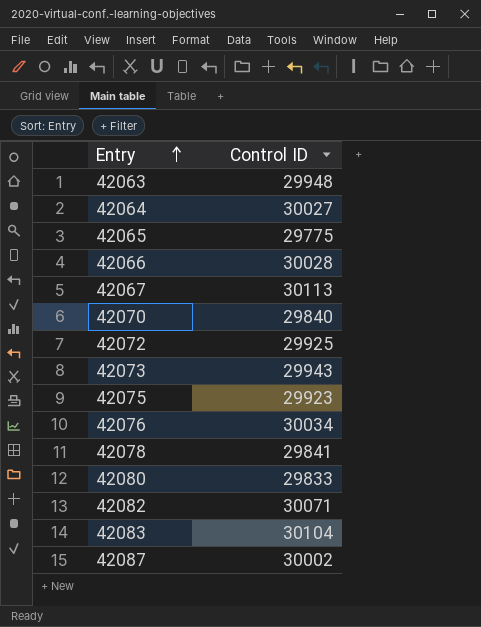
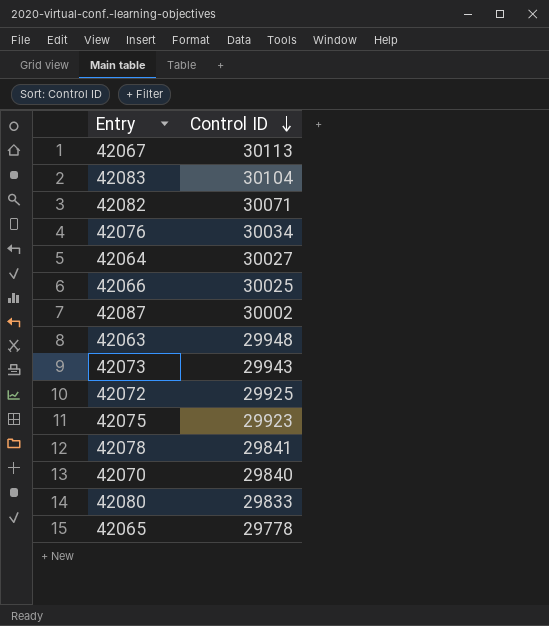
row order: Entry ascending -> Control ID descending
42066 | Control ID: 30028 -> 30025
42065 | Control ID: 29775 -> 29778

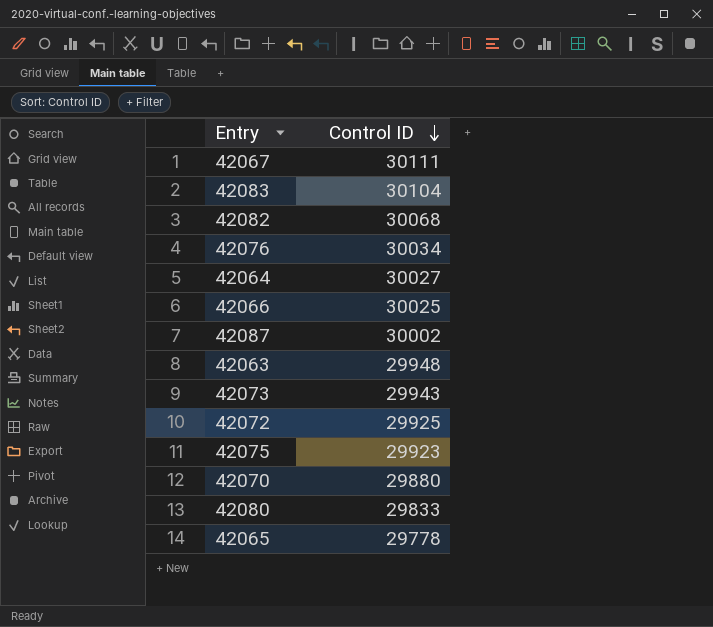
row 42078: 29841 -> none
42067 | Control ID: 30113 -> 30111
42082 | Control ID: 30071 -> 30068
42070 | Control ID: 29840 -> 29880

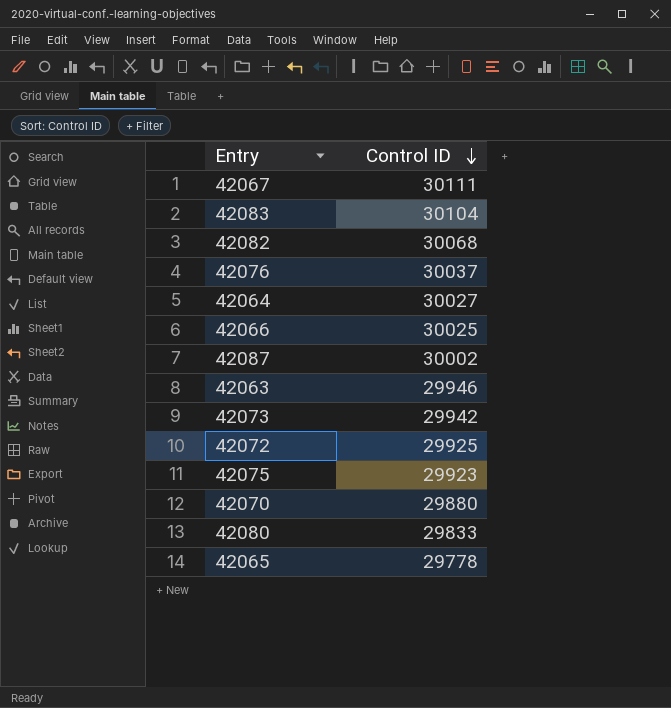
42076 | Control ID: 30034 -> 30037
42063 | Control ID: 29948 -> 29946
42073 | Control ID: 29943 -> 29942

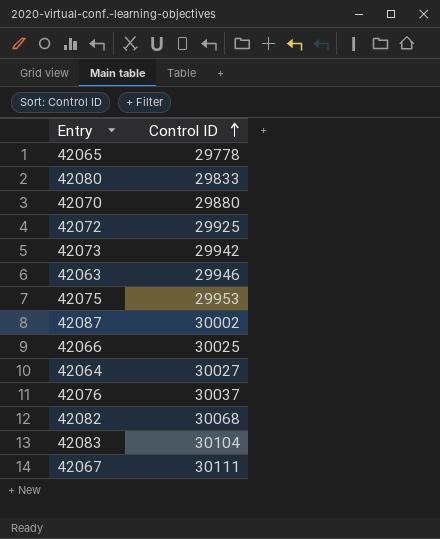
row order: Control ID descending -> Control ID ascending
42075 | Control ID: 29923 -> 29953

